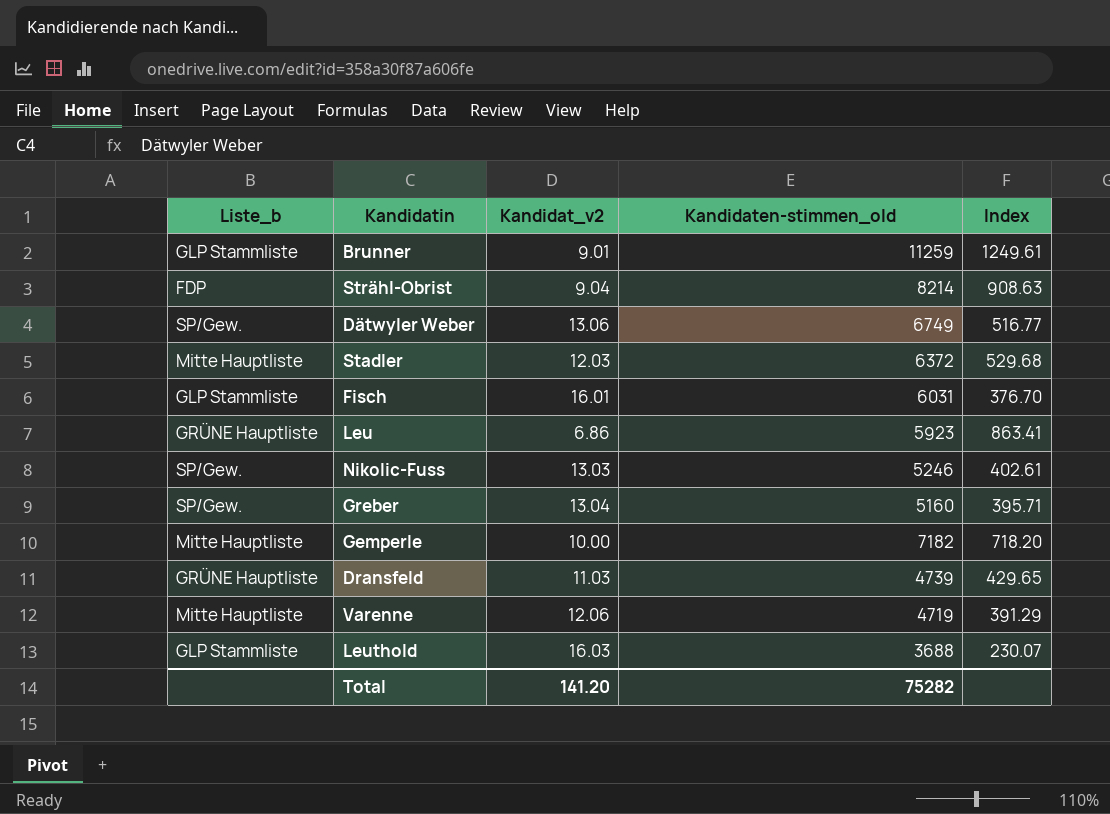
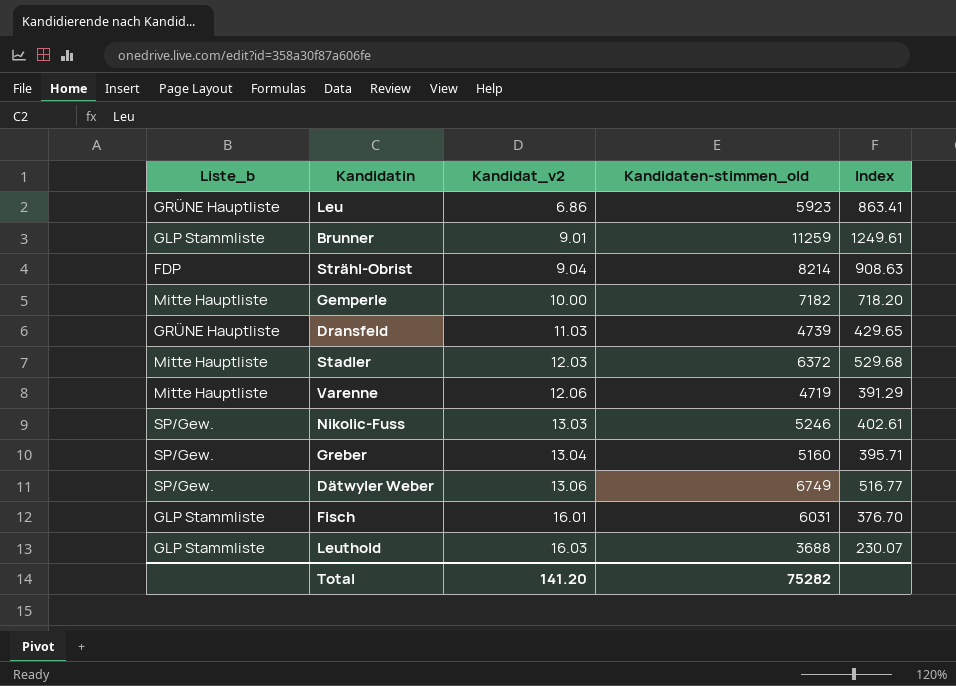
row order: none -> Kandidat_v2 ascending

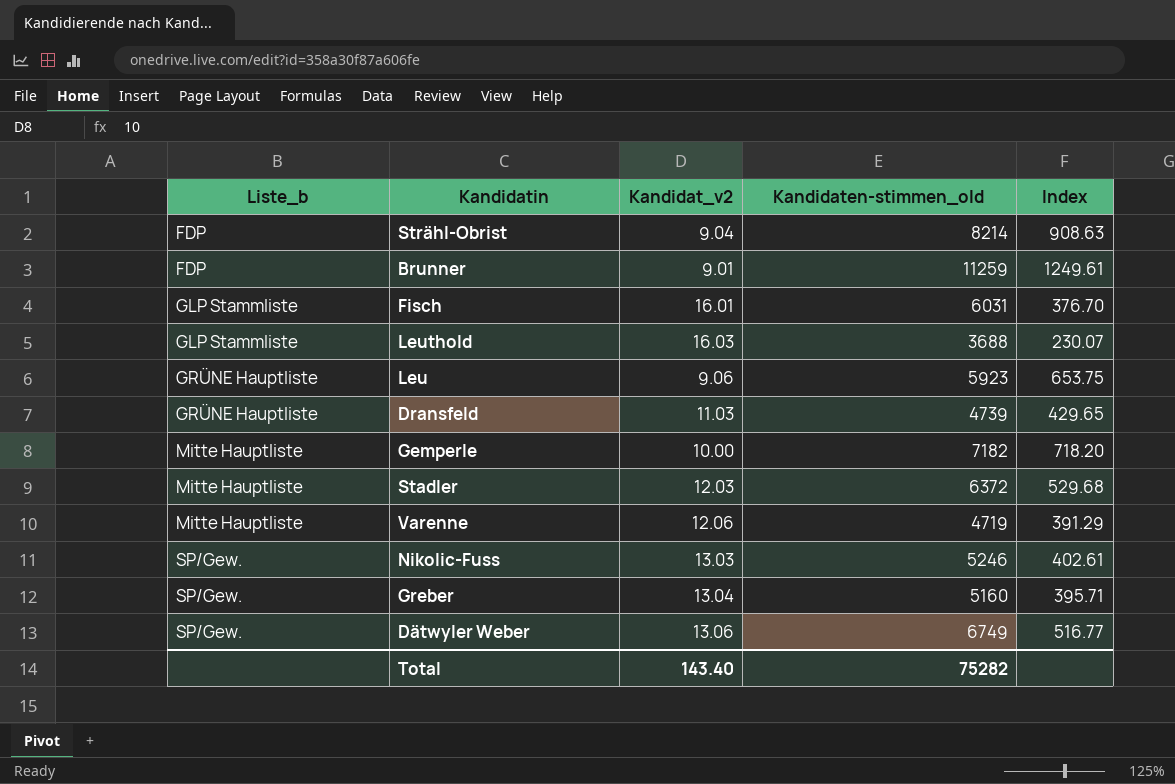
row order: Kandidat_v2 ascending -> Liste_b ascending
Brunner | Liste_b: GLP Stammliste -> FDP
Leu | Kandidat_v2: 6.86 -> 9.06
Leu | Index: 863.41 -> 653.75
Total | Kandidat_v2: 141.20 -> 143.40

